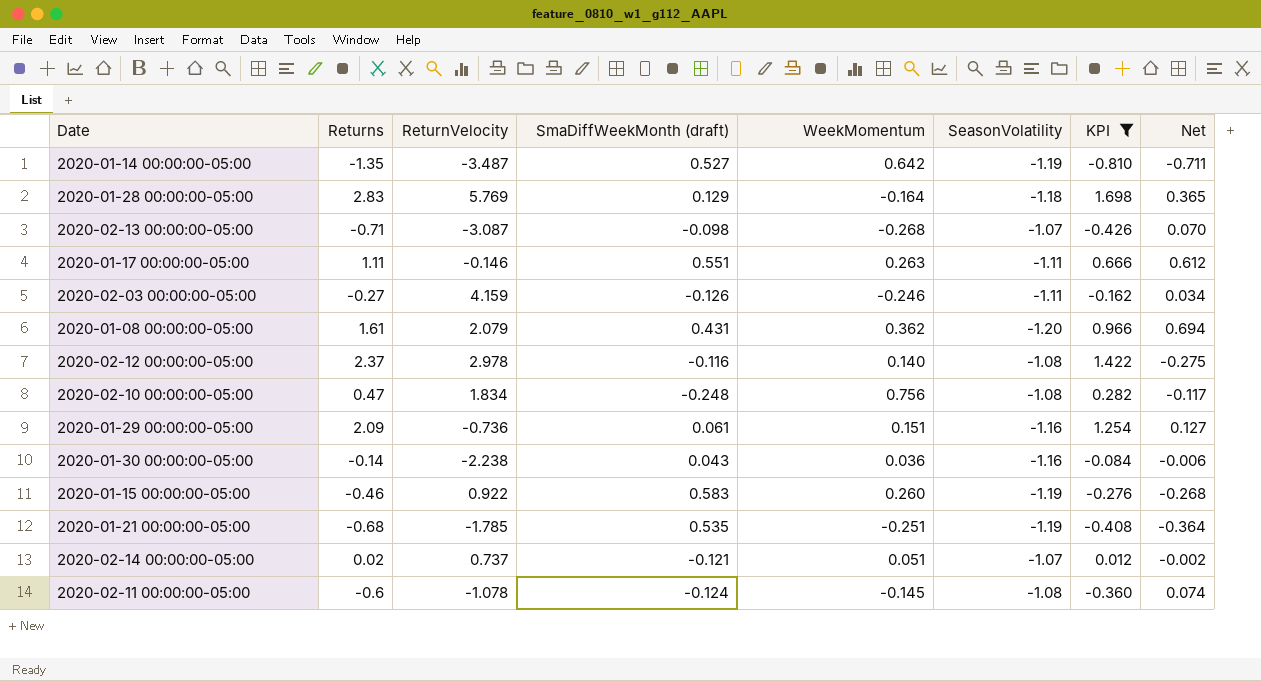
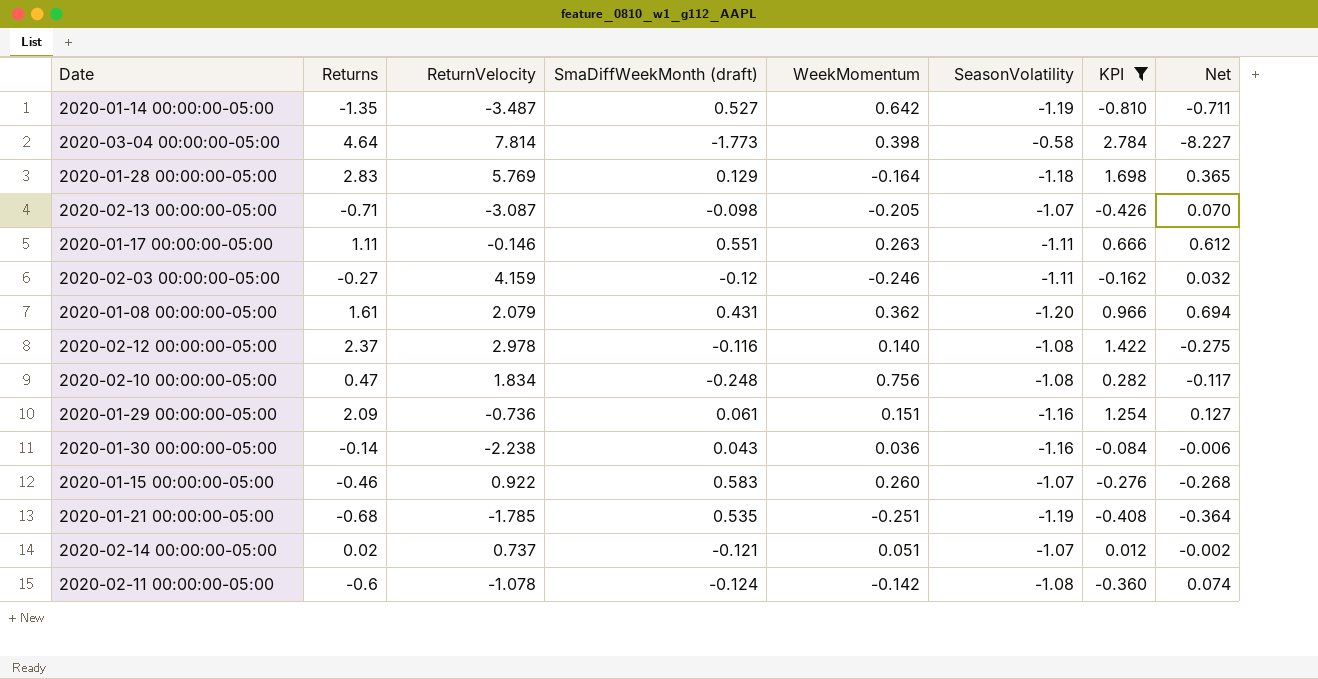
row 2020-03-04 00:00:00-05:00: none -> 4.64 | 7.814 | -1.773 | 0.398 | -0.58 | 2.784 | -8.227
2020-02-13 00:00:00-05:00 | WeekMomentum: -0.268 -> -0.205
2020-02-03 00:00:00-05:00 | SmaDiffWeekMonth (draft): -0.126 -> -0.12
2020-02-03 00:00:00-05:00 | Net: 0.034 -> 0.032
2020-01-15 00:00:00-05:00 | SeasonVolatility: -1.19 -> -1.07
2020-02-11 00:00:00-05:00 | WeekMomentum: -0.145 -> -0.142

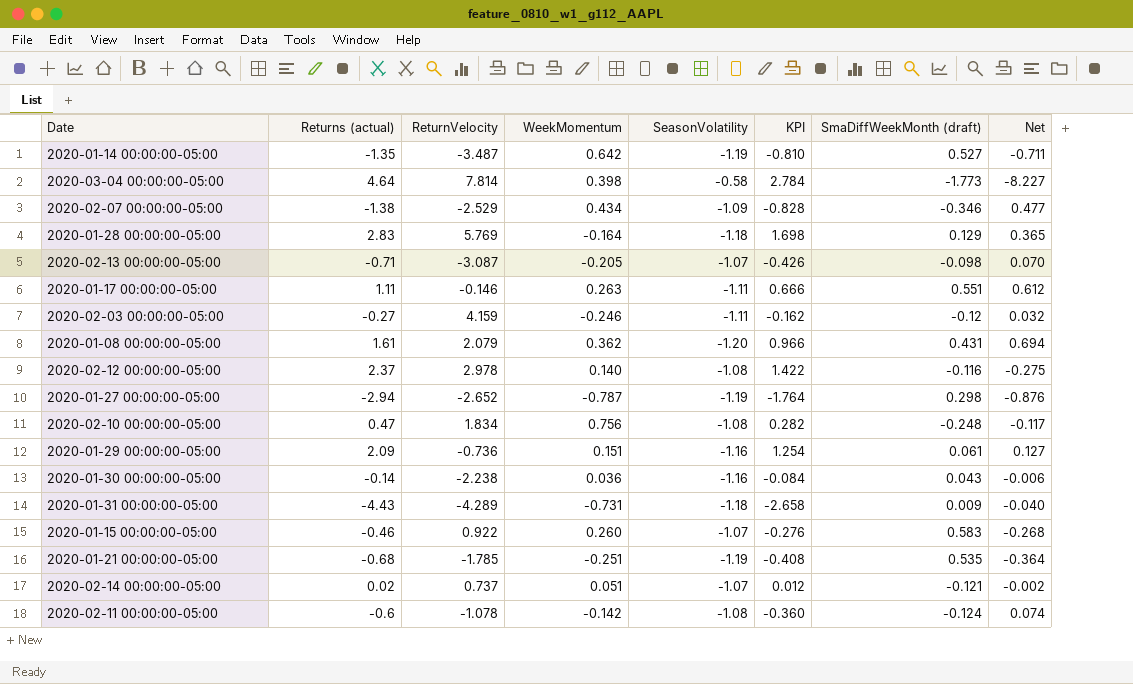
filter: KPI >= -0.810 -> none
column name: Returns -> Returns (actual)
column SmaDiffWeekMonth (draft) | position: 4 -> 7

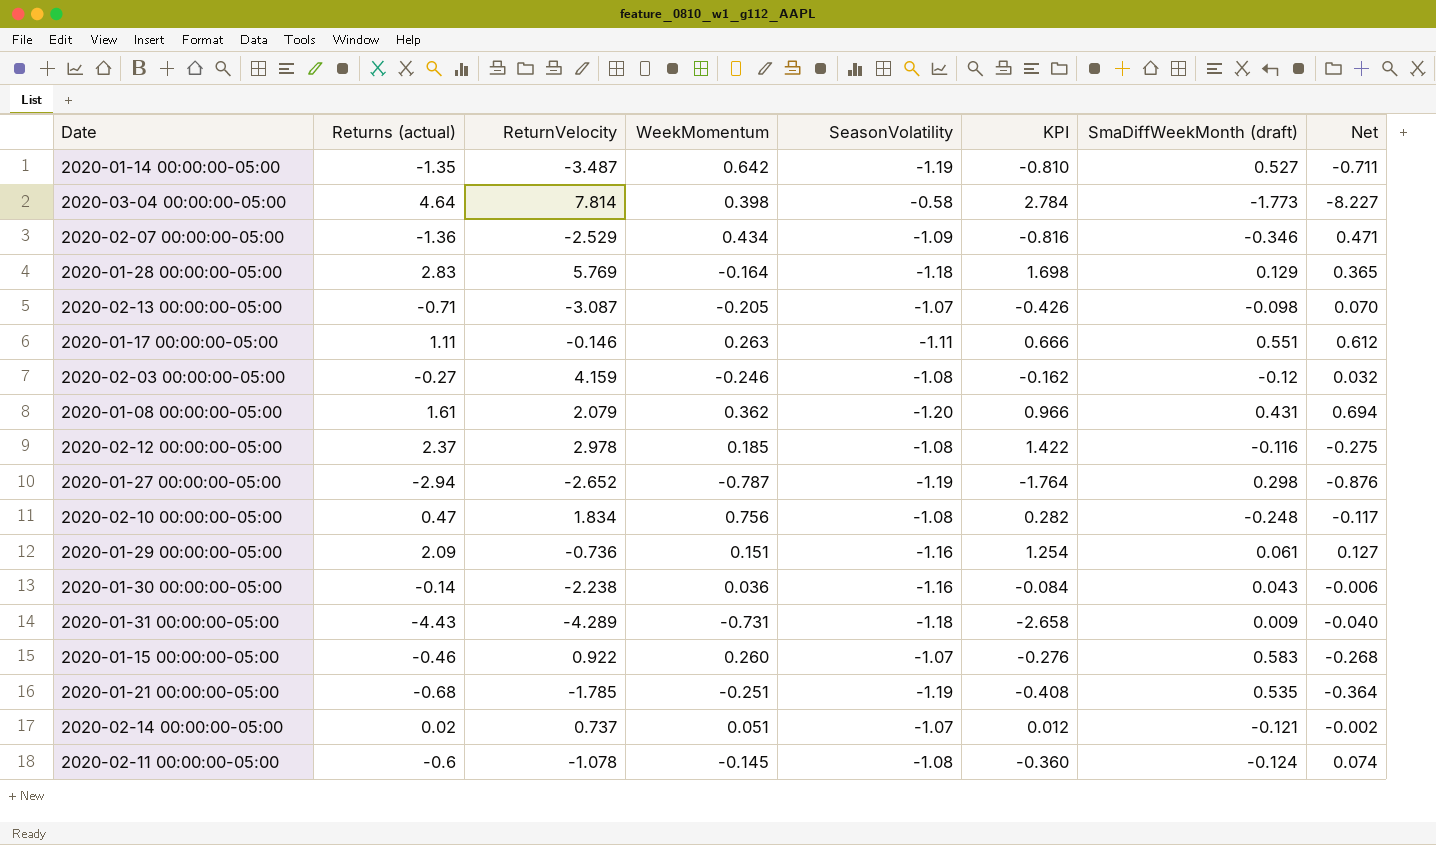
2020-02-07 00:00:00-05:00 | Returns (actual): -1.38 -> -1.36
2020-02-07 00:00:00-05:00 | KPI: -0.828 -> -0.816
2020-02-07 00:00:00-05:00 | Net: 0.477 -> 0.471
2020-02-03 00:00:00-05:00 | SeasonVolatility: -1.11 -> -1.08
2020-02-12 00:00:00-05:00 | WeekMomentum: 0.140 -> 0.185
2020-02-11 00:00:00-05:00 | WeekMomentum: -0.142 -> -0.145

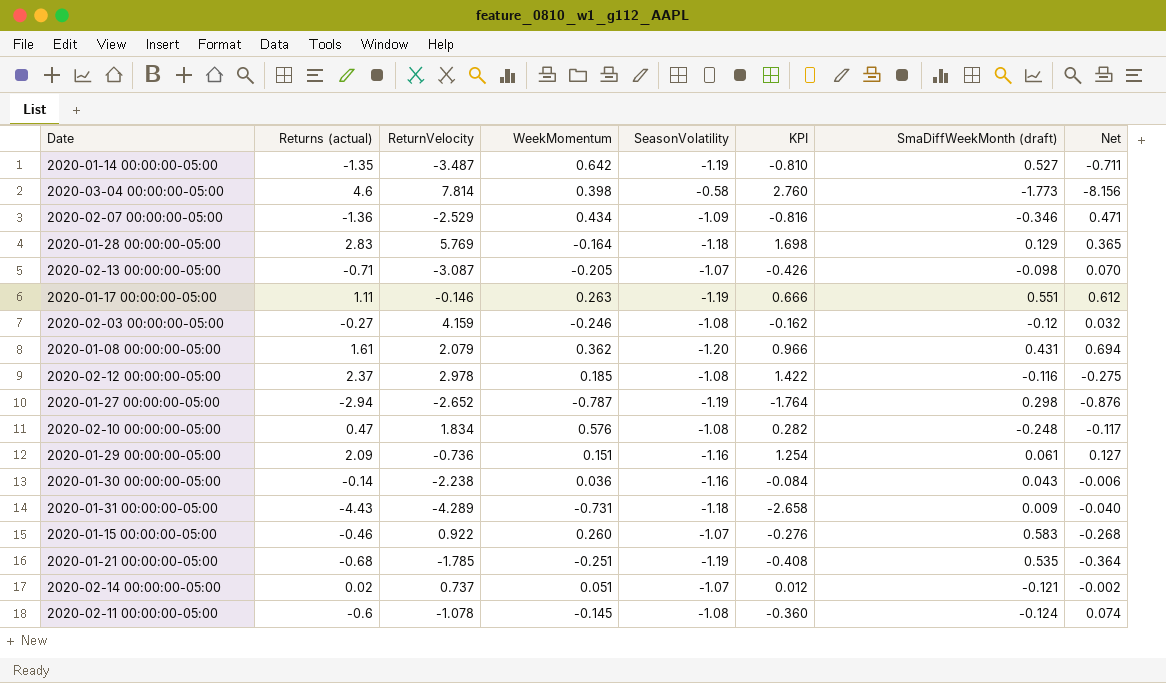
2020-03-04 00:00:00-05:00 | Returns (actual): 4.64 -> 4.6
2020-03-04 00:00:00-05:00 | KPI: 2.784 -> 2.760
2020-03-04 00:00:00-05:00 | Net: -8.227 -> -8.156
2020-01-17 00:00:00-05:00 | SeasonVolatility: -1.11 -> -1.19
2020-02-10 00:00:00-05:00 | WeekMomentum: 0.756 -> 0.576

